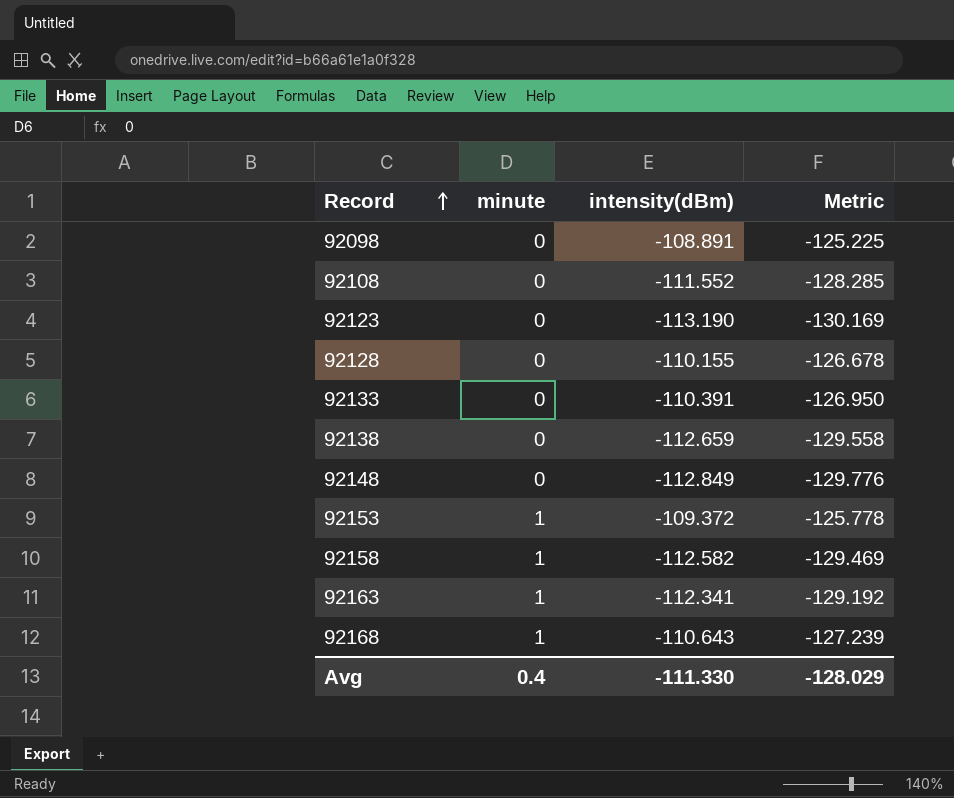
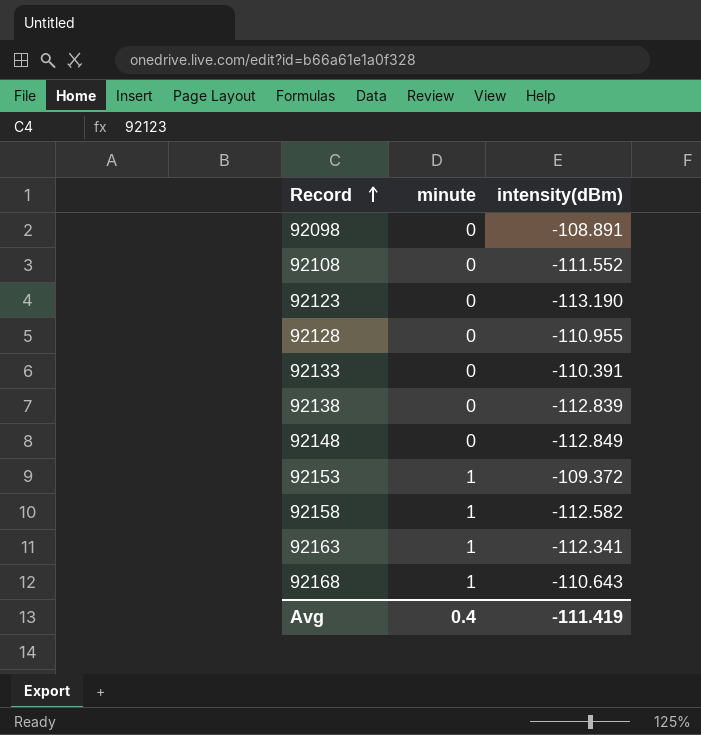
column Metric | formula: [intensity(dBm)] * 1.15 -> none
92128 | intensity(dBm): -110.155 -> -110.955
92138 | intensity(dBm): -112.659 -> -112.839
Avg | intensity(dBm): -111.330 -> -111.419

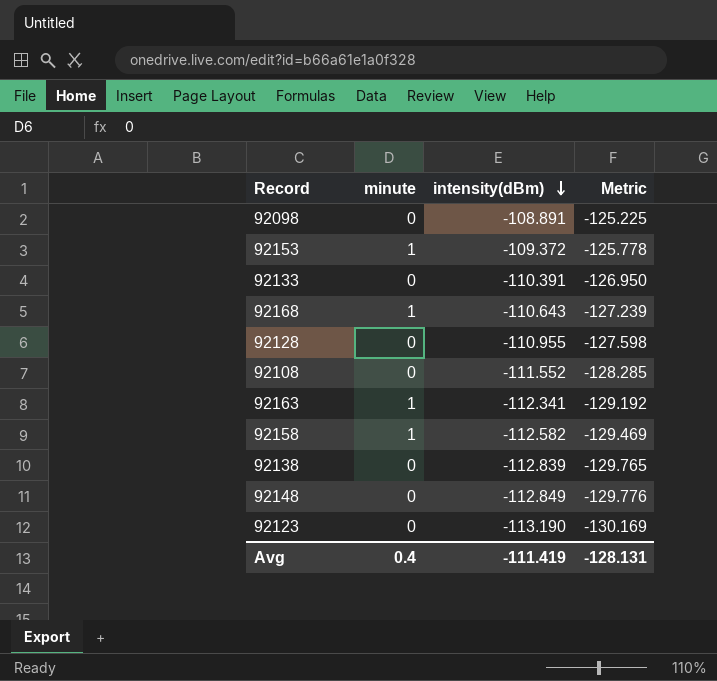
row order: Record ascending -> intensity(dBm) descending
column Metric | formula: none -> [intensity(dBm)] * 1.15

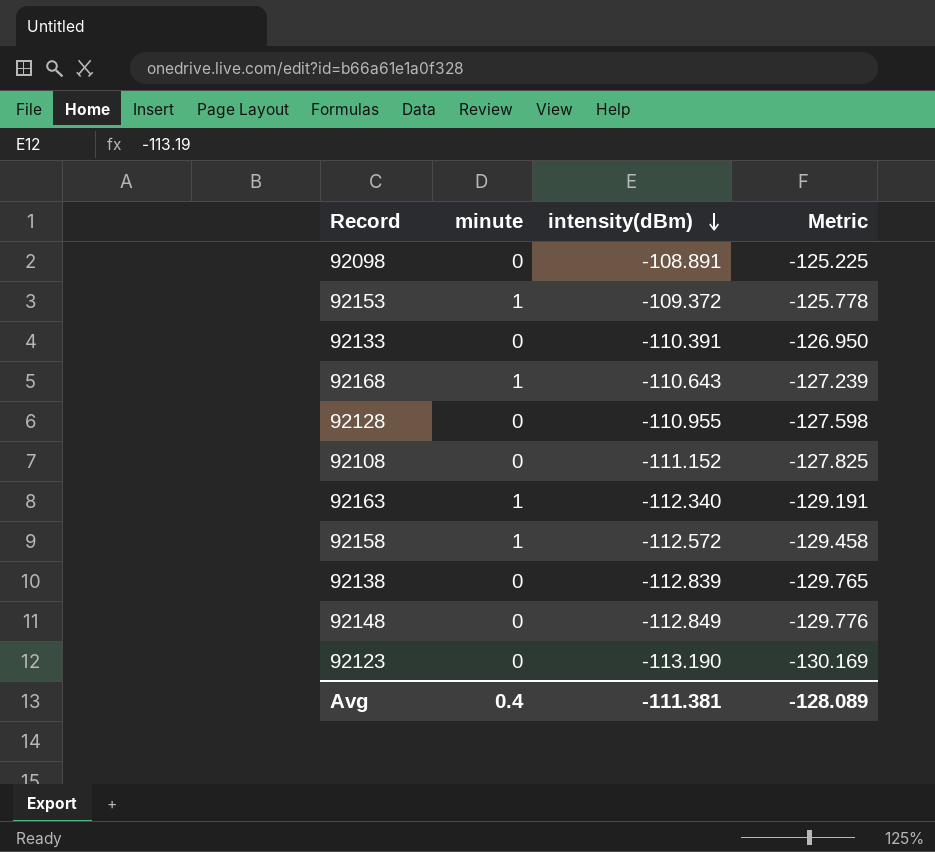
92108 | intensity(dBm): -111.552 -> -111.152
92108 | Metric: -128.285 -> -127.825
92163 | intensity(dBm): -112.341 -> -112.340
92163 | Metric: -129.192 -> -129.191
92158 | intensity(dBm): -112.582 -> -112.572
92158 | Metric: -129.469 -> -129.458
Avg | intensity(dBm): -111.419 -> -111.381
Avg | Metric: -128.131 -> -128.089

